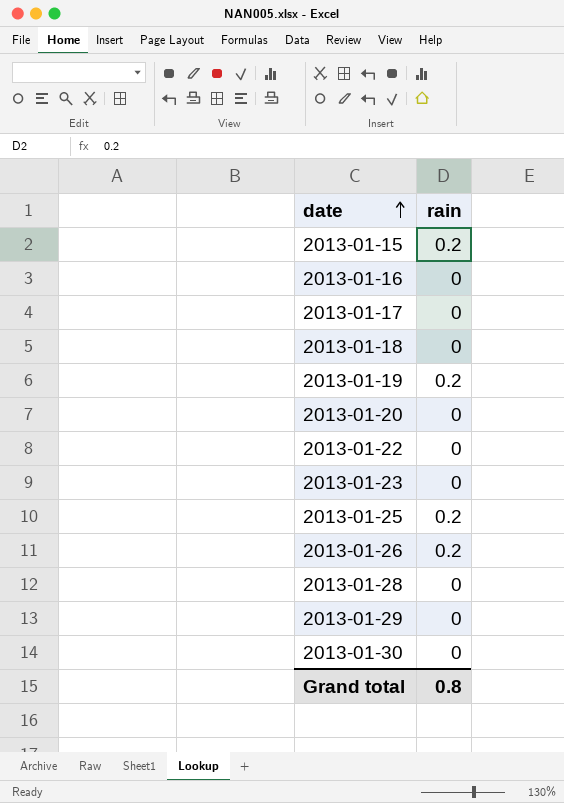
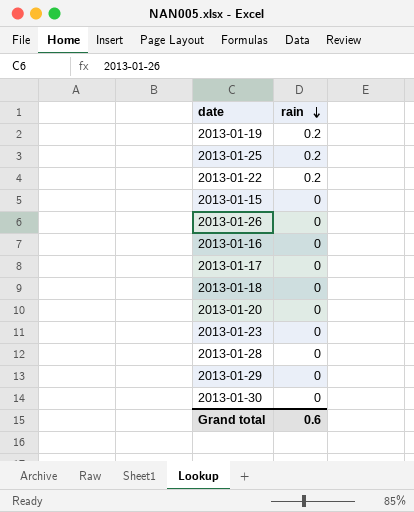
row order: date ascending -> rain descending
2013-01-22 | rain: 0 -> 0.2
2013-01-15 | rain: 0.2 -> 0
2013-01-26 | rain: 0.2 -> 0
Grand total | rain: 0.8 -> 0.6

